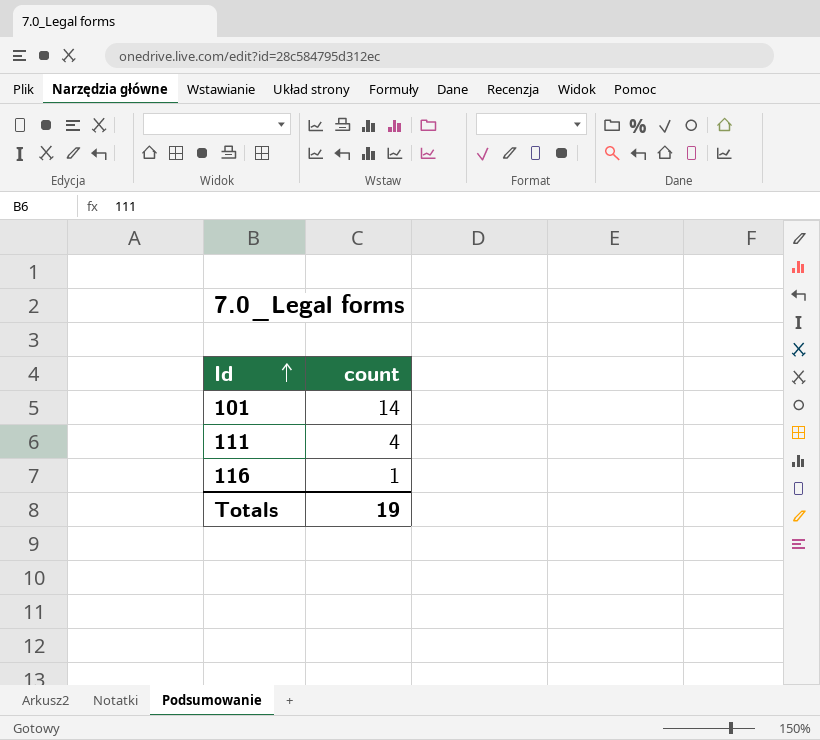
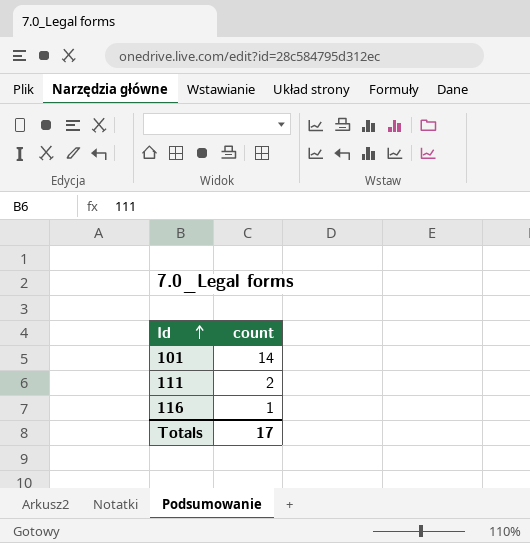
111 | count: 4 -> 2
Totals | count: 19 -> 17

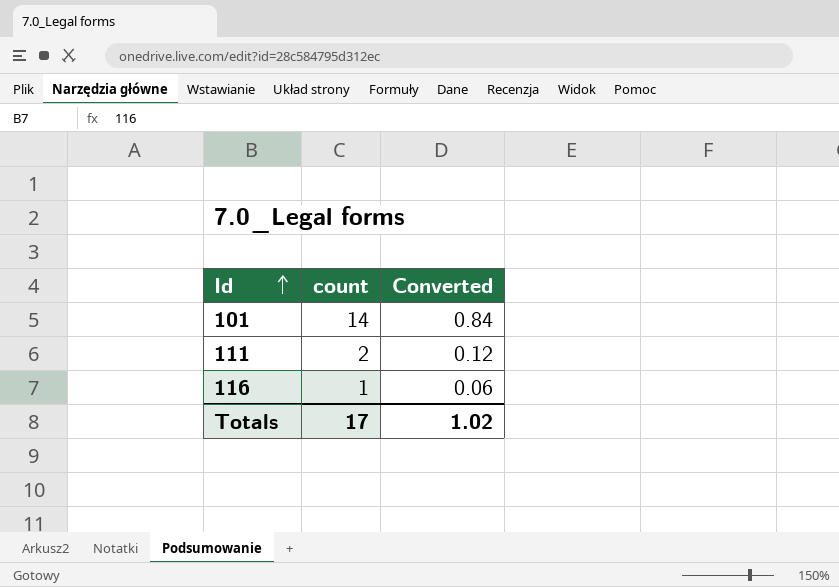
column Converted | formula: none -> [count] * 0.06

